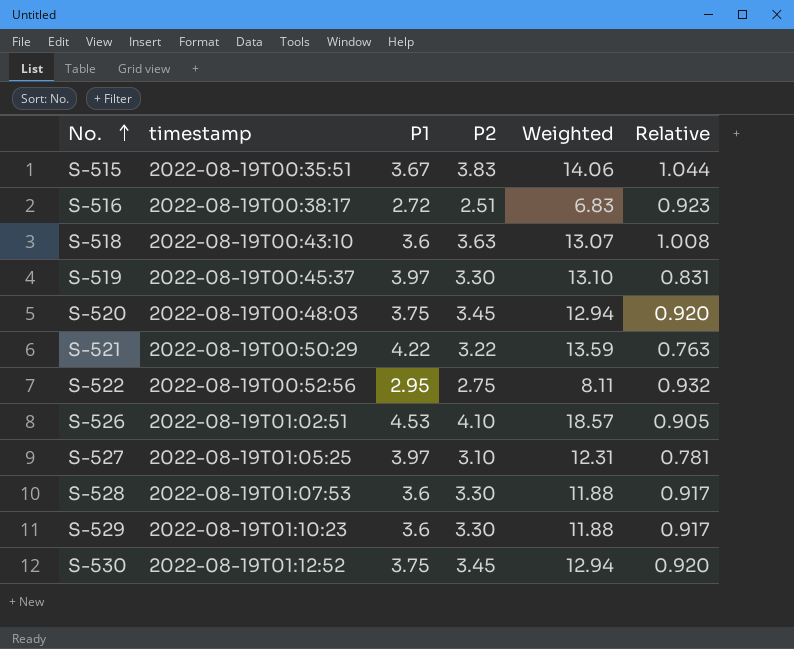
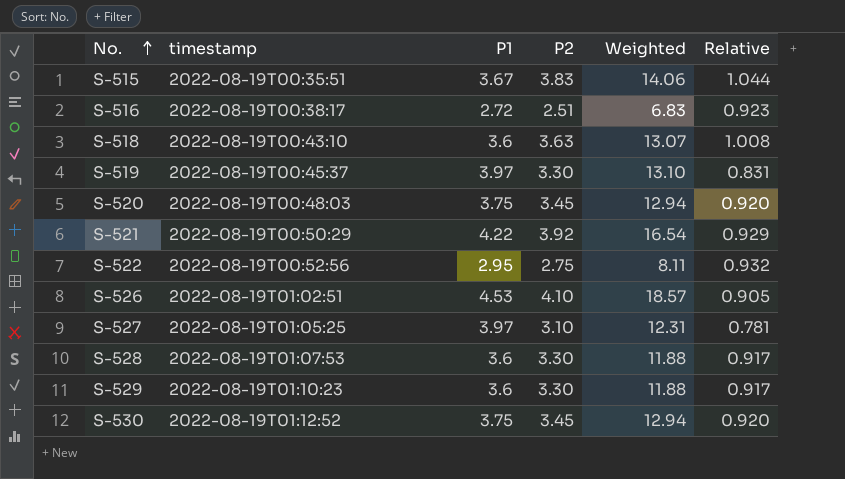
S-521 | P2: 3.22 -> 3.92
S-521 | Weighted: 13.59 -> 16.54
S-521 | Relative: 0.763 -> 0.929

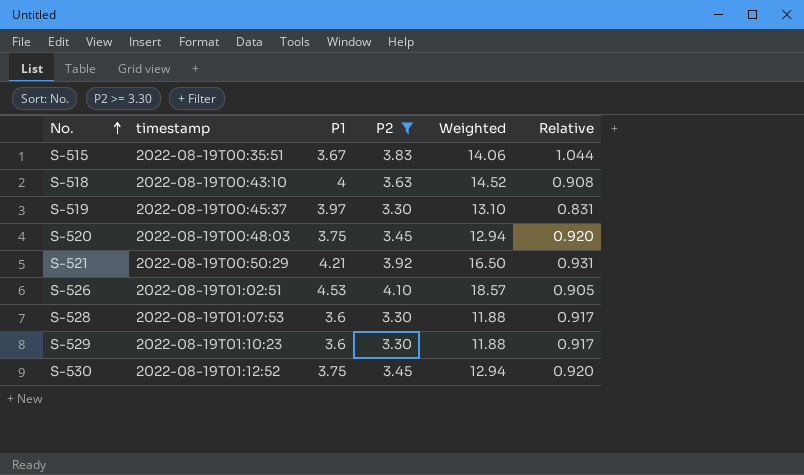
filter: none -> P2 >= 3.30
S-518 | P1: 3.6 -> 4
S-518 | Weighted: 13.07 -> 14.52
S-518 | Relative: 1.008 -> 0.908
S-521 | P1: 4.22 -> 4.21
S-521 | Weighted: 16.54 -> 16.50
S-521 | Relative: 0.929 -> 0.931

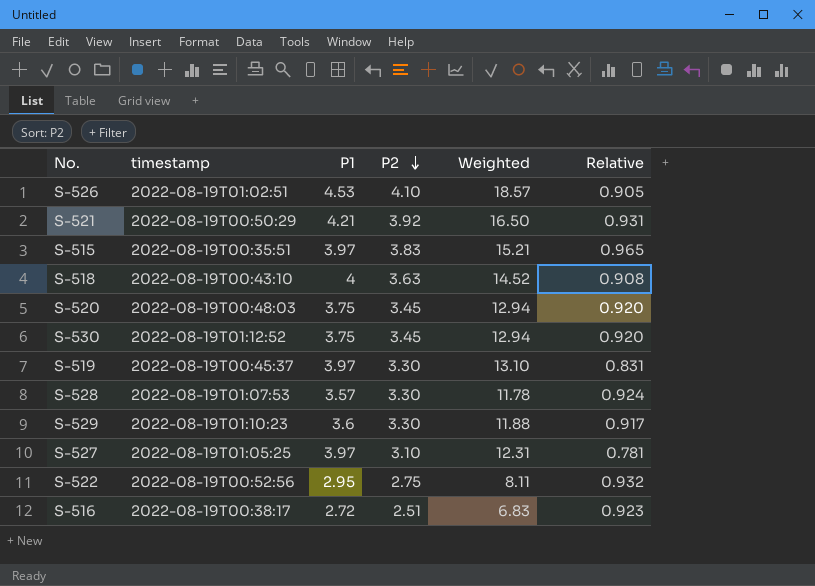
filter: P2 >= 3.30 -> none
row order: No. ascending -> P2 descending
S-515 | P1: 3.67 -> 3.97
S-515 | Weighted: 14.06 -> 15.21
S-515 | Relative: 1.044 -> 0.965
S-528 | P1: 3.6 -> 3.57
S-528 | Weighted: 11.88 -> 11.78
S-528 | Relative: 0.917 -> 0.924

